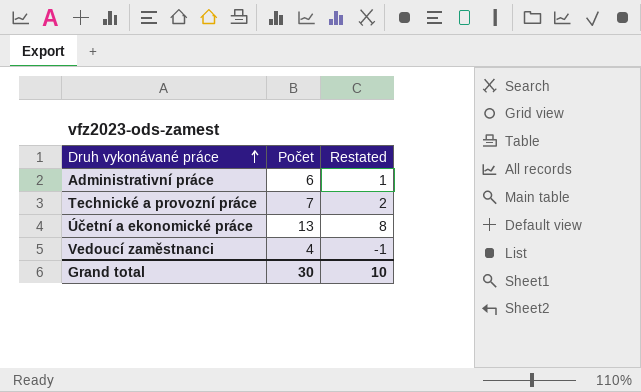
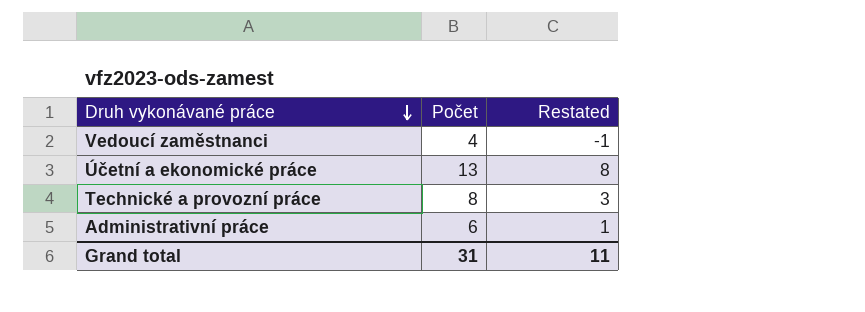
row order: Druh vykonávané práce ascending -> Druh vykonávané práce descending
Technické a provozní práce | Počet: 7 -> 8
Technické a provozní práce | Restated: 2 -> 3
Grand total | Počet: 30 -> 31
Grand total | Restated: 10 -> 11

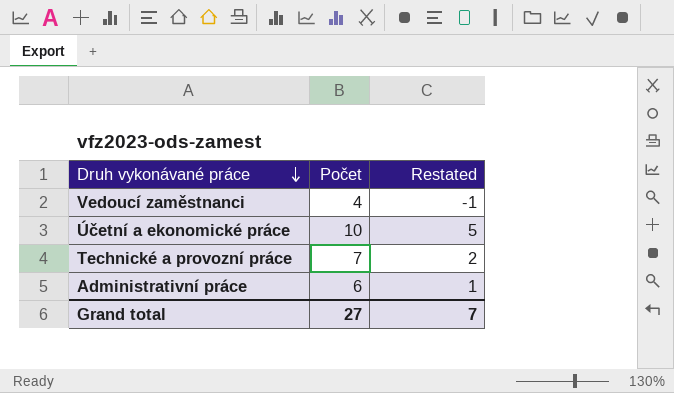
Účetní a ekonomické práce | Počet: 13 -> 10
Účetní a ekonomické práce | Restated: 8 -> 5
Technické a provozní práce | Počet: 8 -> 7
Technické a provozní práce | Restated: 3 -> 2
Grand total | Počet: 31 -> 27
Grand total | Restated: 11 -> 7

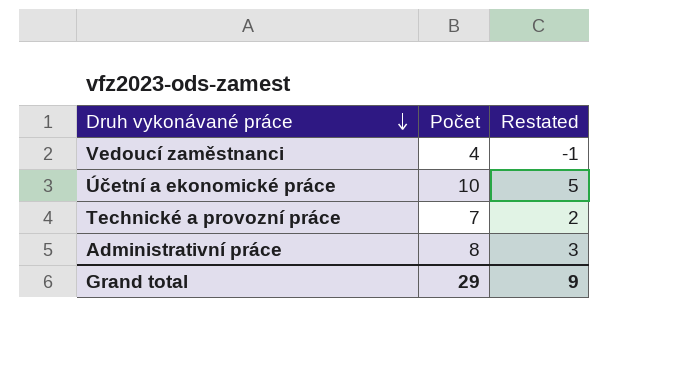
Administrativní práce | Počet: 6 -> 8
Administrativní práce | Restated: 1 -> 3
Grand total | Počet: 27 -> 29
Grand total | Restated: 7 -> 9

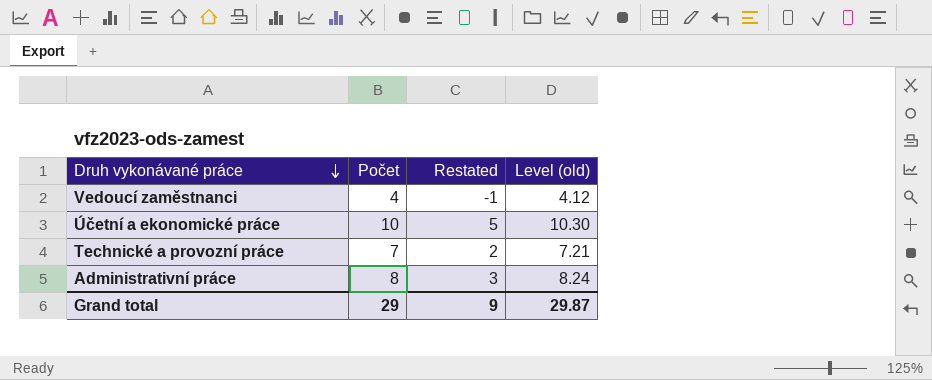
column Level (old) | formula: none -> [Počet] * 1.03

